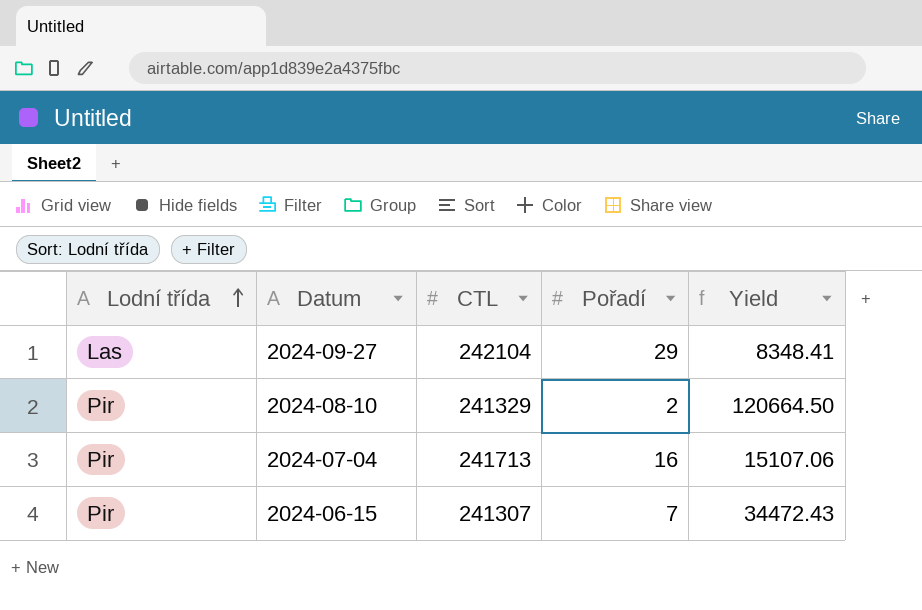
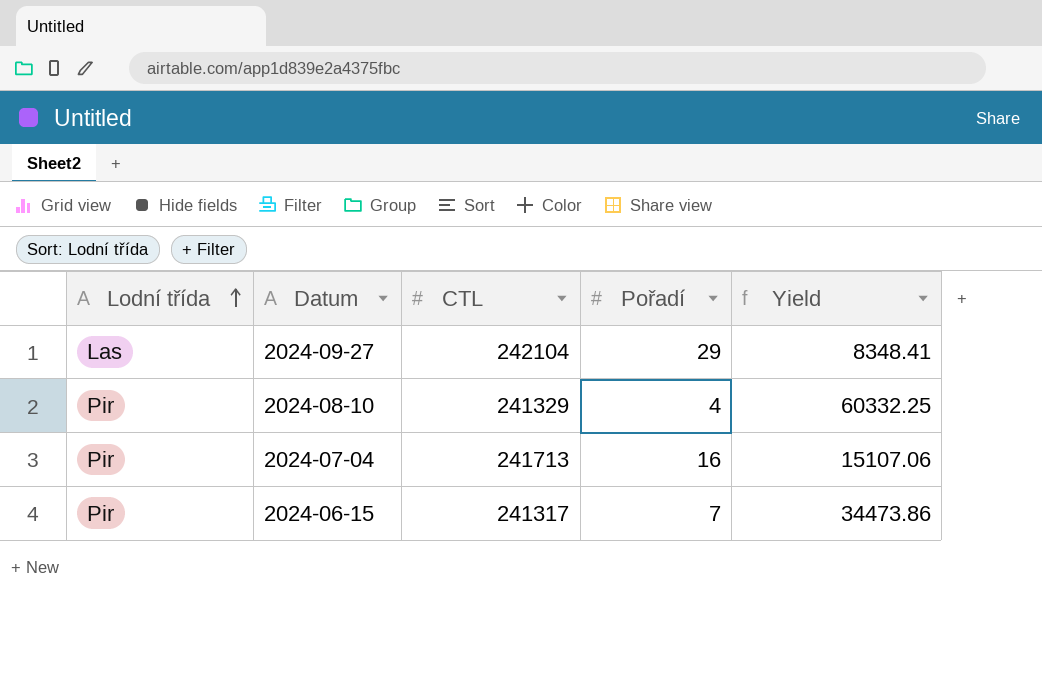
2024-08-10 | Pořadí: 2 -> 4
2024-08-10 | Yield: 120664.50 -> 60332.25
2024-06-15 | CTL: 241307 -> 241317
2024-06-15 | Yield: 34472.43 -> 34473.86

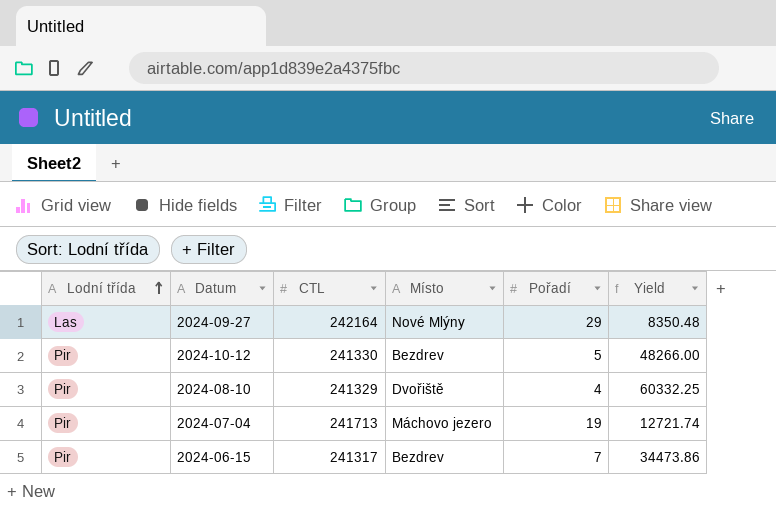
column Místo | position: none -> 4
2024-09-27 | CTL: 242104 -> 242164
2024-09-27 | Yield: 8348.41 -> 8350.48
row 2024-10-12: none -> Pir | 241330 | Bezdrev | 5 | 48266.00
2024-07-04 | Pořadí: 16 -> 19
2024-07-04 | Yield: 15107.06 -> 12721.74

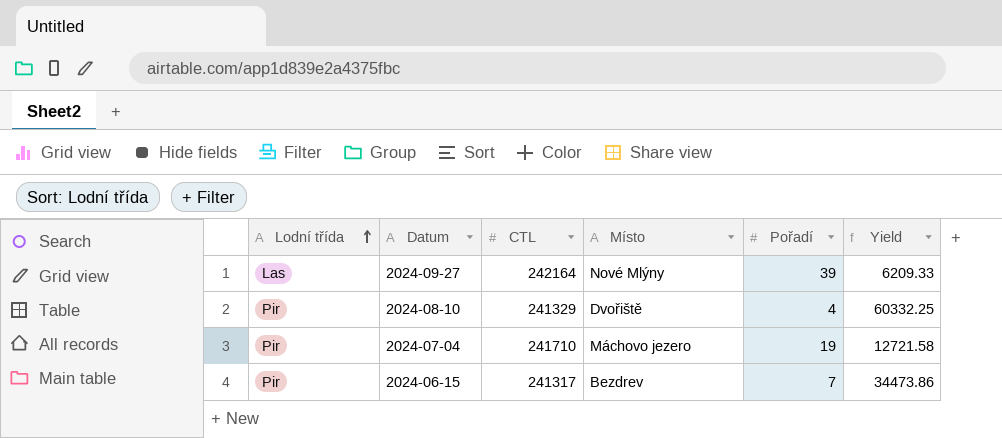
row 2024-10-12: Pir | 241330 | Bezdrev | 5 | 48266.00 -> none
2024-09-27 | Pořadí: 29 -> 39
2024-09-27 | Yield: 8350.48 -> 6209.33
2024-07-04 | CTL: 241713 -> 241710
2024-07-04 | Yield: 12721.74 -> 12721.58

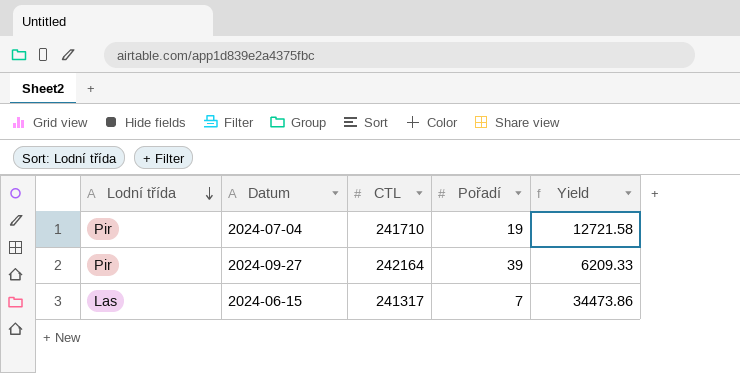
row order: Lodní třída ascending -> Lodní třída descending
column Místo | position: 4 -> none
row 2024-08-10: Pir | 241329 | Dvořiště | 4 | 60332.25 -> none
2024-09-27 | Lodní třída: Las -> Pir
2024-06-15 | Lodní třída: Pir -> Las

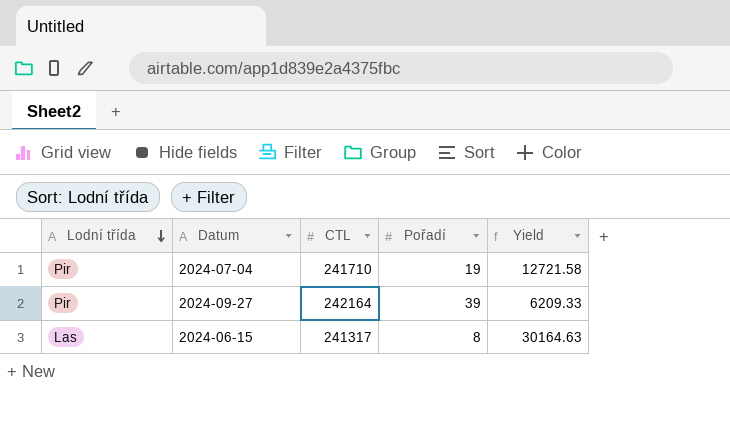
2024-06-15 | Pořadí: 7 -> 8
2024-06-15 | Yield: 34473.86 -> 30164.63

